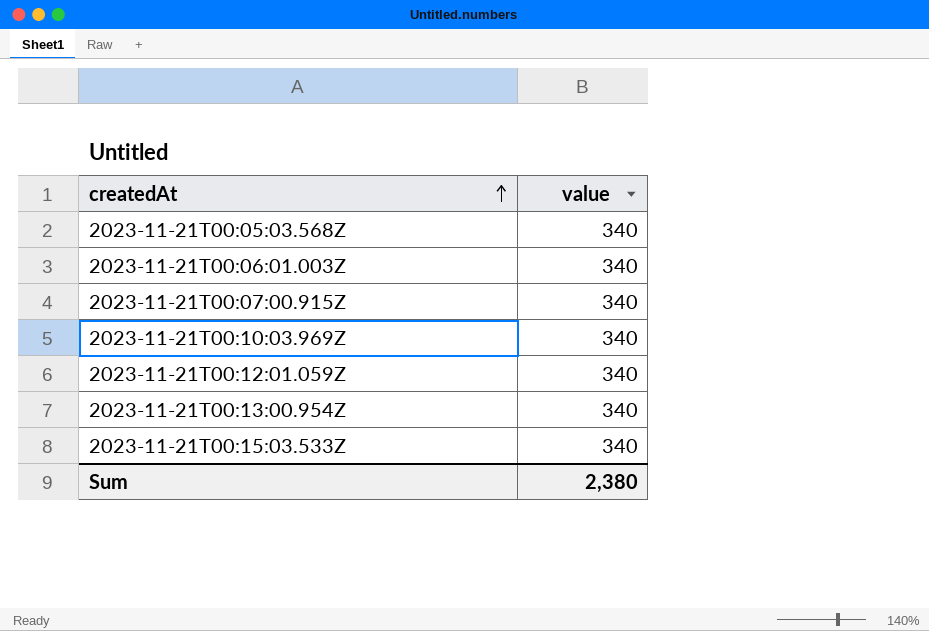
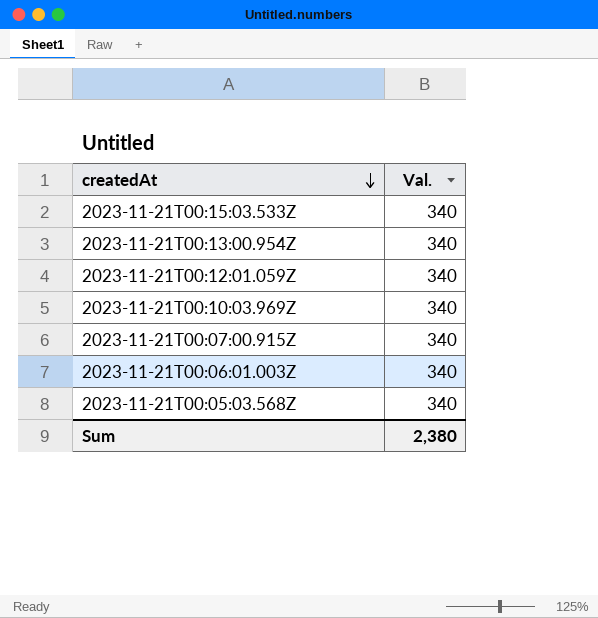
row order: createdAt ascending -> createdAt descending
column name: value -> Val.

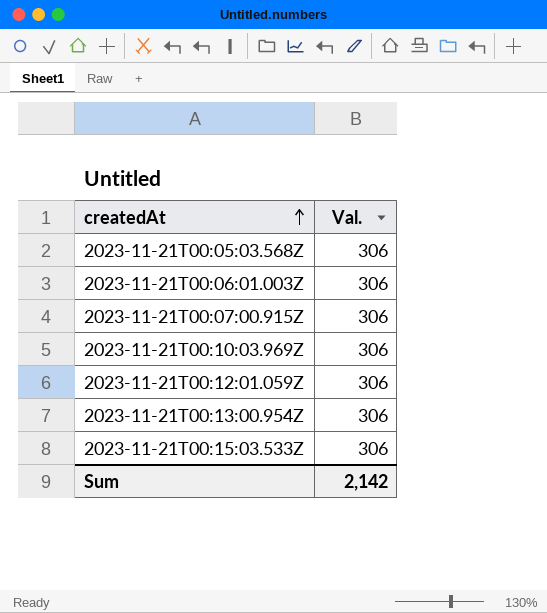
row order: createdAt descending -> createdAt ascending
2023-11-21T00:05:03.568Z | Val.: 340 -> 306
2023-11-21T00:06:01.003Z | Val.: 340 -> 306
2023-11-21T00:07:00.915Z | Val.: 340 -> 306
2023-11-21T00:10:03.969Z | Val.: 340 -> 306
2023-11-21T00:12:01.059Z | Val.: 340 -> 306
2023-11-21T00:13:00.954Z | Val.: 340 -> 306
2023-11-21T00:15:03.533Z | Val.: 340 -> 306
Sum | Val.: 2,380 -> 2,142

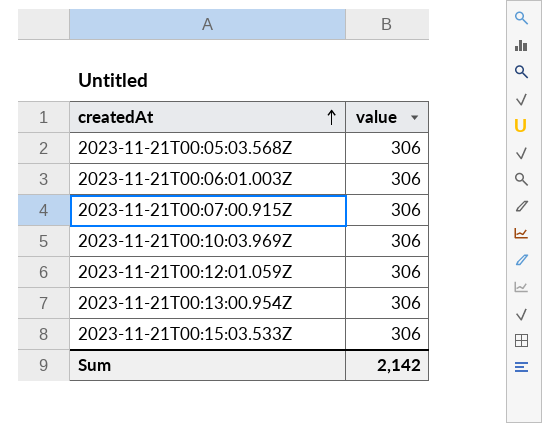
column name: Val. -> value

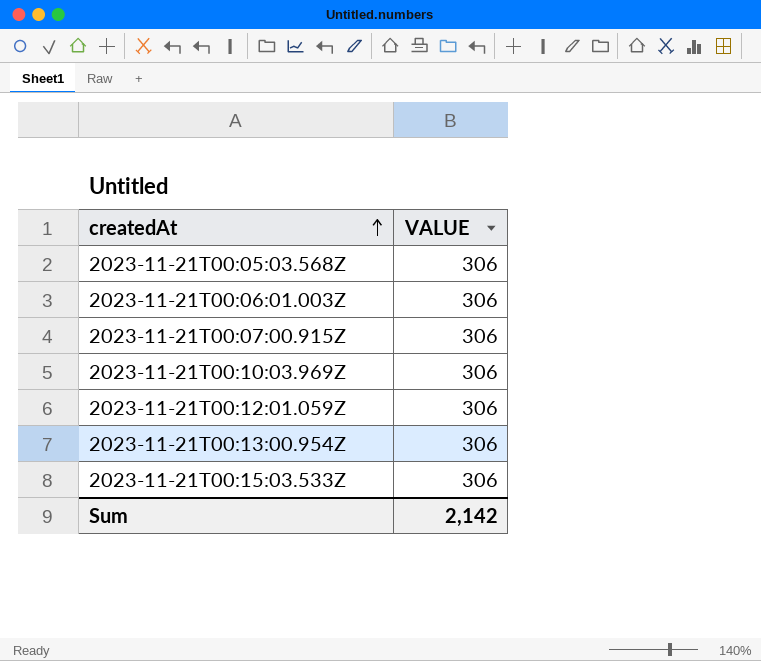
column name: value -> VALUE

